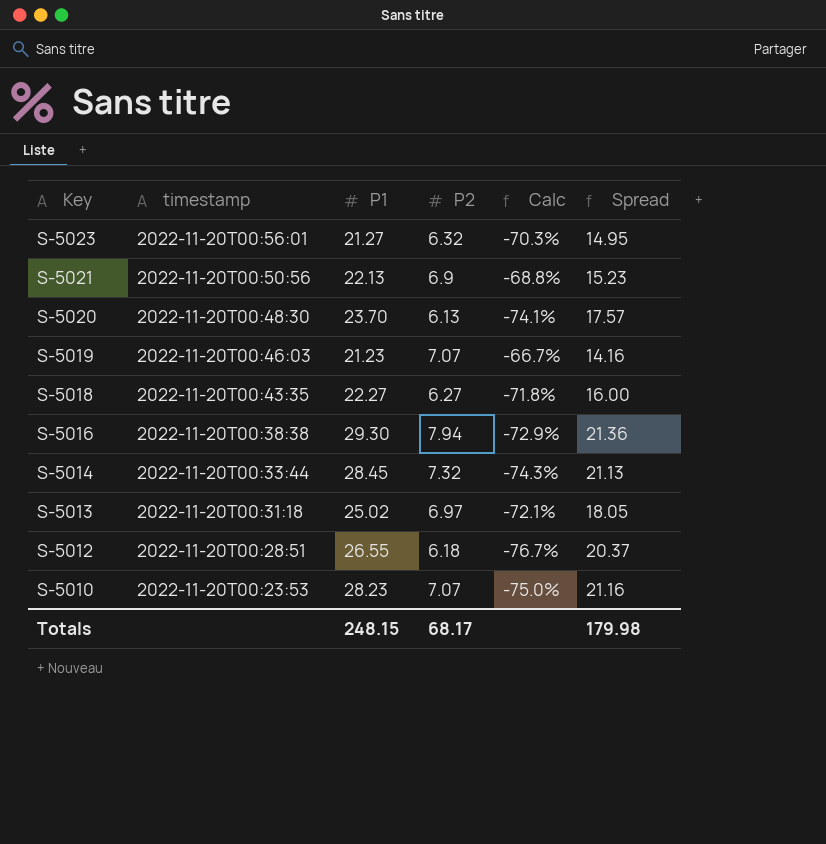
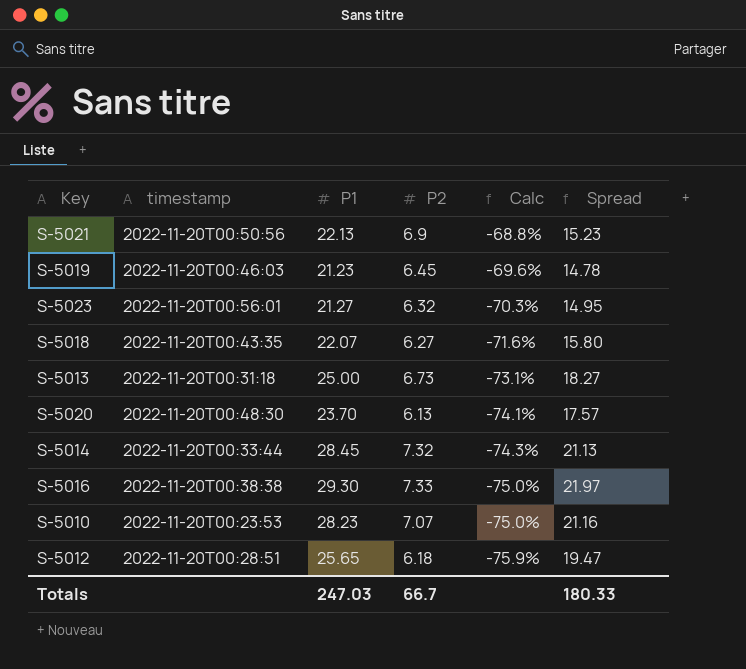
row order: Key descending -> Calc descending
S-5019 | P2: 7.07 -> 6.45
S-5019 | Calc: -66.7% -> -69.6%
S-5019 | Spread: 14.16 -> 14.78
S-5018 | P1: 22.27 -> 22.07
S-5018 | Calc: -71.8% -> -71.6%
S-5018 | Spread: 16.00 -> 15.80
S-5013 | P1: 25.02 -> 25.00
S-5013 | P2: 6.97 -> 6.73
S-5013 | Calc: -72.1% -> -73.1%
S-5013 | Spread: 18.05 -> 18.27
S-5016 | P2: 7.94 -> 7.33
S-5016 | Calc: -72.9% -> -75.0%
S-5016 | Spread: 21.36 -> 21.97
S-5012 | P1: 26.55 -> 25.65
S-5012 | Calc: -76.7% -> -75.9%
S-5012 | Spread: 20.37 -> 19.47
Totals | P1: 248.15 -> 247.03
Totals | P2: 68.17 -> 66.7
Totals | Spread: 179.98 -> 180.33

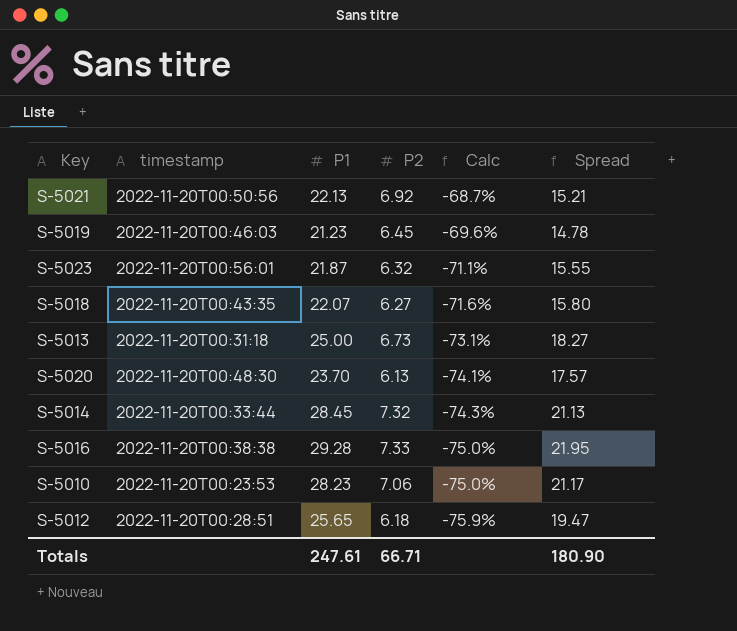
S-5021 | P2: 6.9 -> 6.92
S-5021 | Calc: -68.8% -> -68.7%
S-5021 | Spread: 15.23 -> 15.21
S-5023 | P1: 21.27 -> 21.87
S-5023 | Calc: -70.3% -> -71.1%
S-5023 | Spread: 14.95 -> 15.55
S-5016 | P1: 29.30 -> 29.28
S-5016 | Spread: 21.97 -> 21.95
S-5010 | P2: 7.07 -> 7.06
S-5010 | Spread: 21.16 -> 21.17
Totals | P1: 247.03 -> 247.61
Totals | P2: 66.7 -> 66.71
Totals | Spread: 180.33 -> 180.90

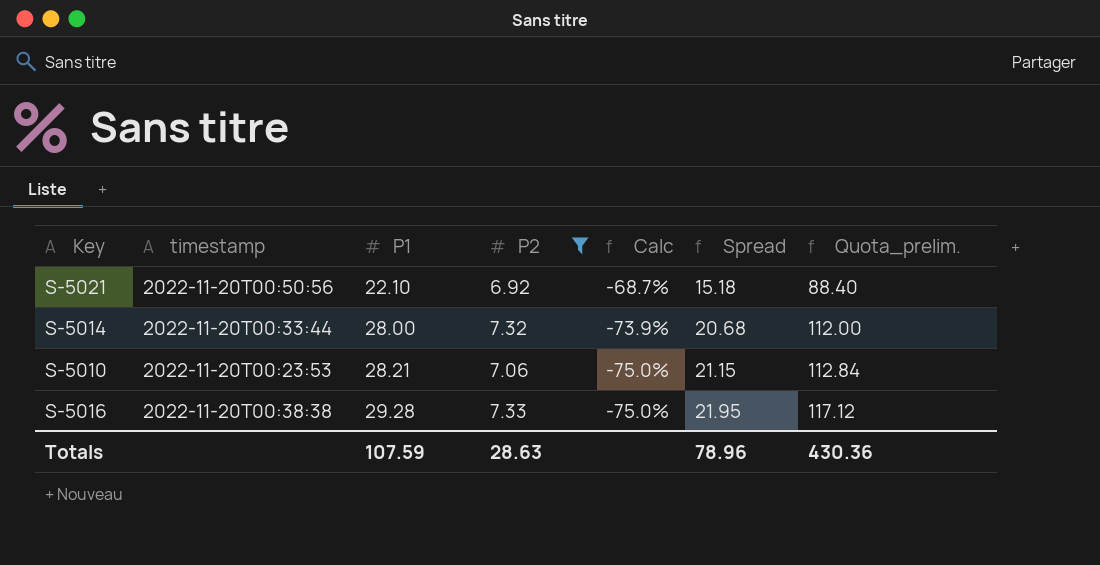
filter: none -> P2 >= 6.92
row order: Calc descending -> P1 ascending
column Quota_prelim. | formula: none -> [P1] * 4
S-5021 | P1: 22.13 -> 22.10
S-5021 | Spread: 15.21 -> 15.18
S-5014 | P1: 28.45 -> 28.00
S-5014 | Calc: -74.3% -> -73.9%
S-5014 | Spread: 21.13 -> 20.68
S-5010 | P1: 28.23 -> 28.21
S-5010 | Spread: 21.17 -> 21.15
Totals | P1: 247.61 -> 107.59
Totals | P2: 66.71 -> 28.63
Totals | Spread: 180.90 -> 78.96

